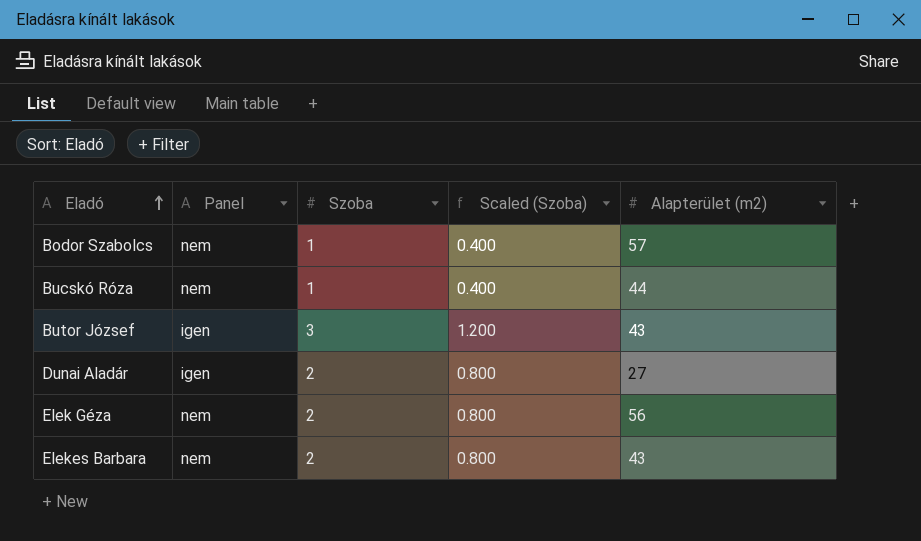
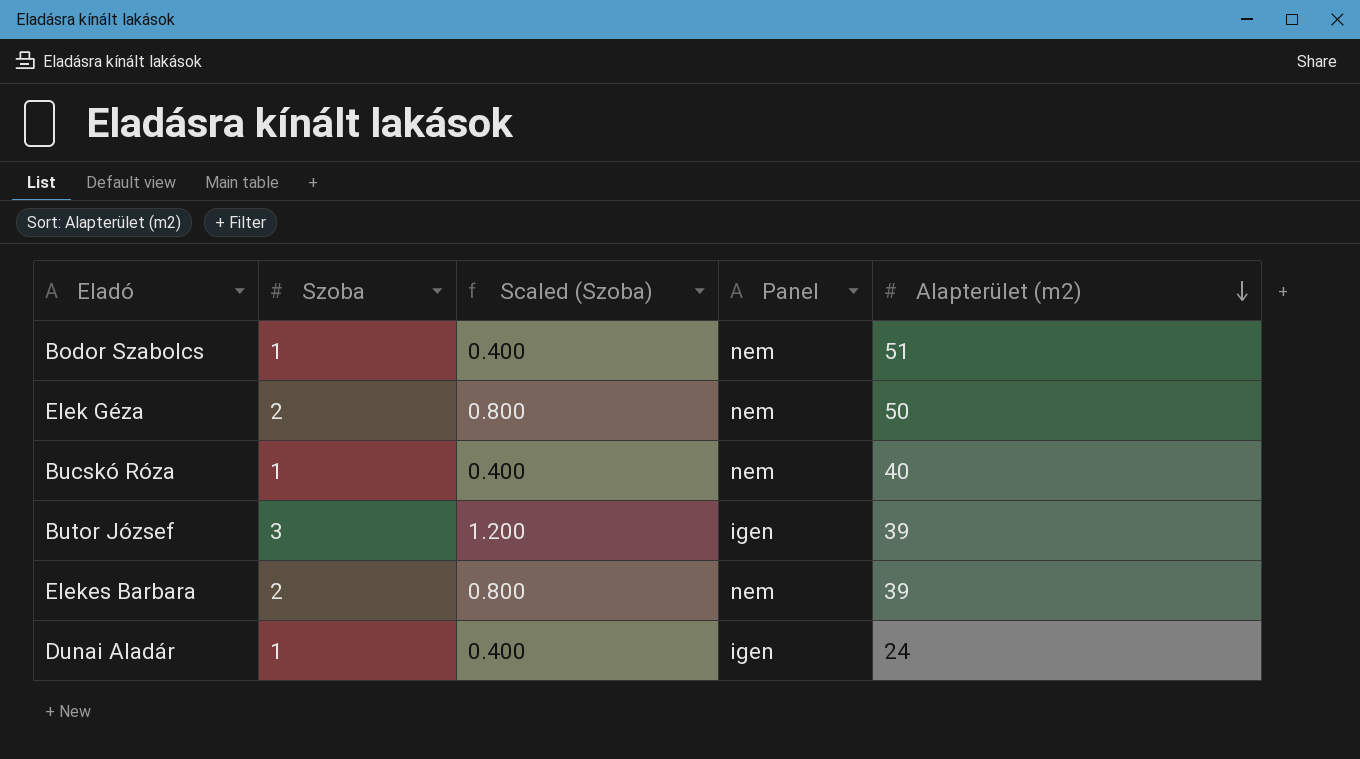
row order: Eladó ascending -> Alapterület (m2) descending
column Panel | position: 2 -> 4
Bodor Szabolcs | Alapterület (m2): 57 -> 51
Elek Géza | Alapterület (m2): 56 -> 50
Bucskó Róza | Alapterület (m2): 44 -> 40
Butor József | Alapterület (m2): 43 -> 39
Elekes Barbara | Alapterület (m2): 43 -> 39
Dunai Aladár | Szoba: 2 -> 1
Dunai Aladár | Scaled (Szoba): 0.800 -> 0.400
Dunai Aladár | Alapterület (m2): 27 -> 24

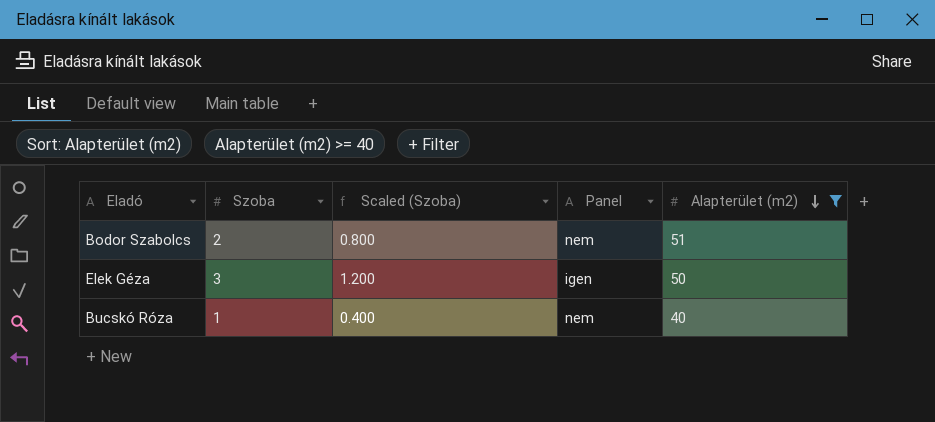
filter: none -> Alapterület (m2) >= 40
Bodor Szabolcs | Szoba: 1 -> 2
Bodor Szabolcs | Scaled (Szoba): 0.400 -> 0.800
Elek Géza | Szoba: 2 -> 3
Elek Géza | Scaled (Szoba): 0.800 -> 1.200
Elek Géza | Panel: nem -> igen

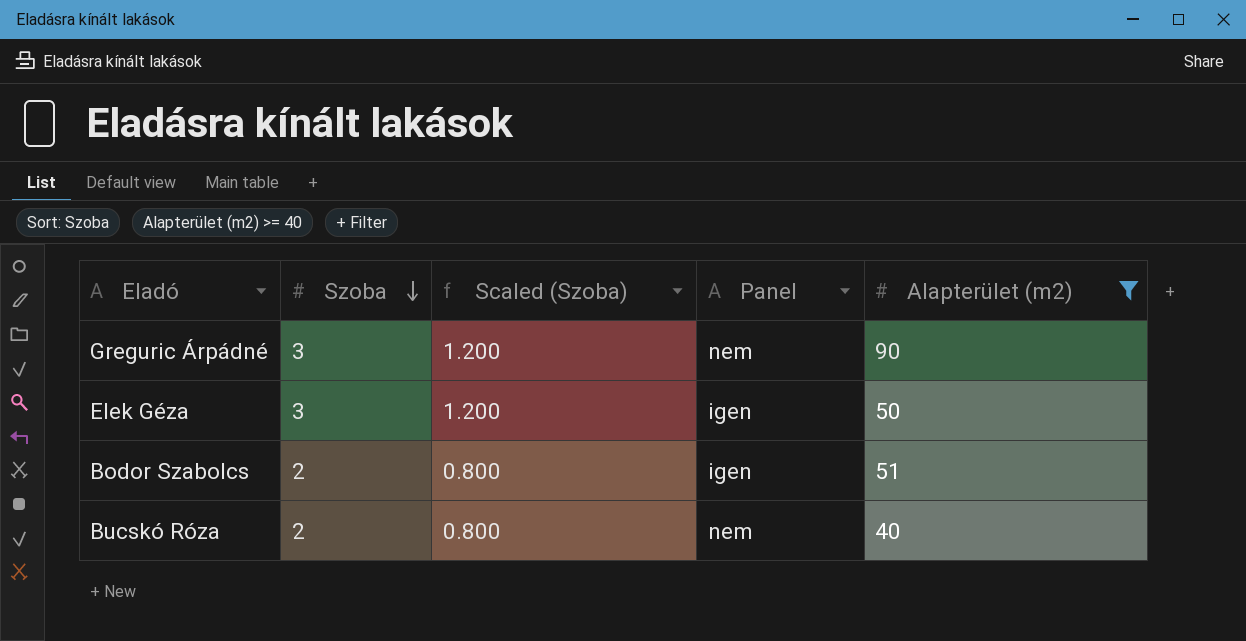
row order: Alapterület (m2) descending -> Szoba descending
row Greguric Árpádné: none -> 3 | 1.200 | nem | 90
Bodor Szabolcs | Panel: nem -> igen
Bucskó Róza | Szoba: 1 -> 2
Bucskó Róza | Scaled (Szoba): 0.400 -> 0.800

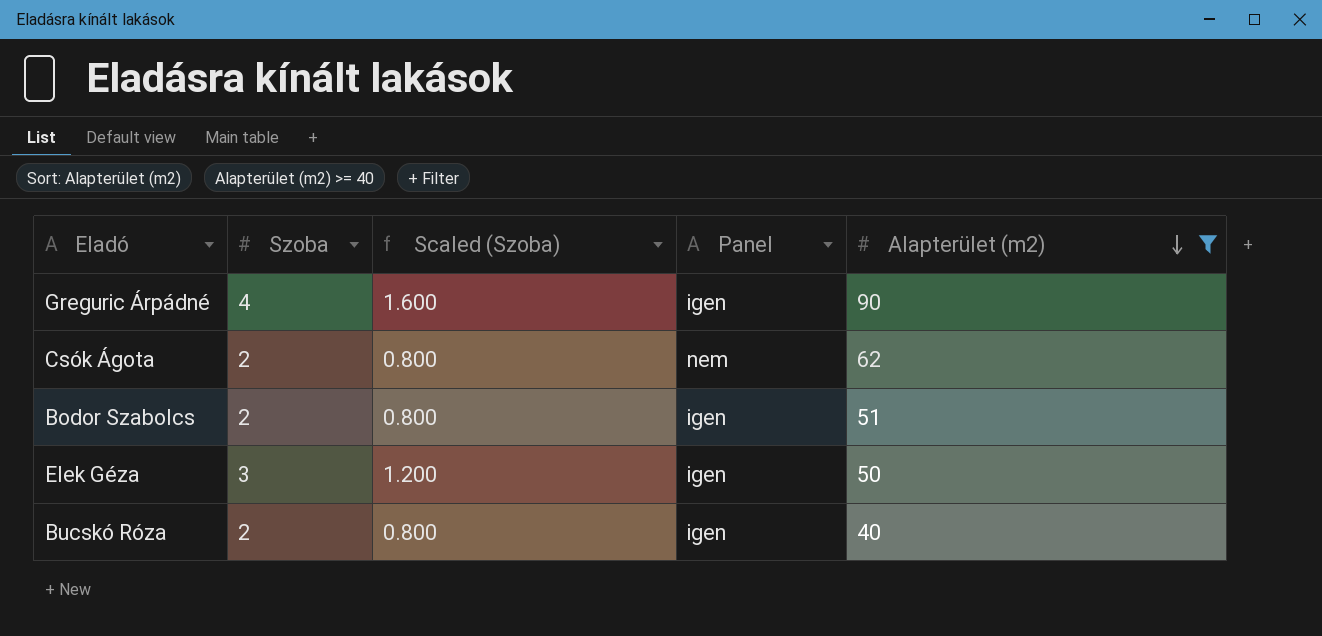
row order: Szoba descending -> Alapterület (m2) descending
Greguric Árpádné | Szoba: 3 -> 4
Greguric Árpádné | Scaled (Szoba): 1.200 -> 1.600
Greguric Árpádné | Panel: nem -> igen
row Csók Ágota: none -> 2 | 0.800 | nem | 62
Bucskó Róza | Panel: nem -> igen

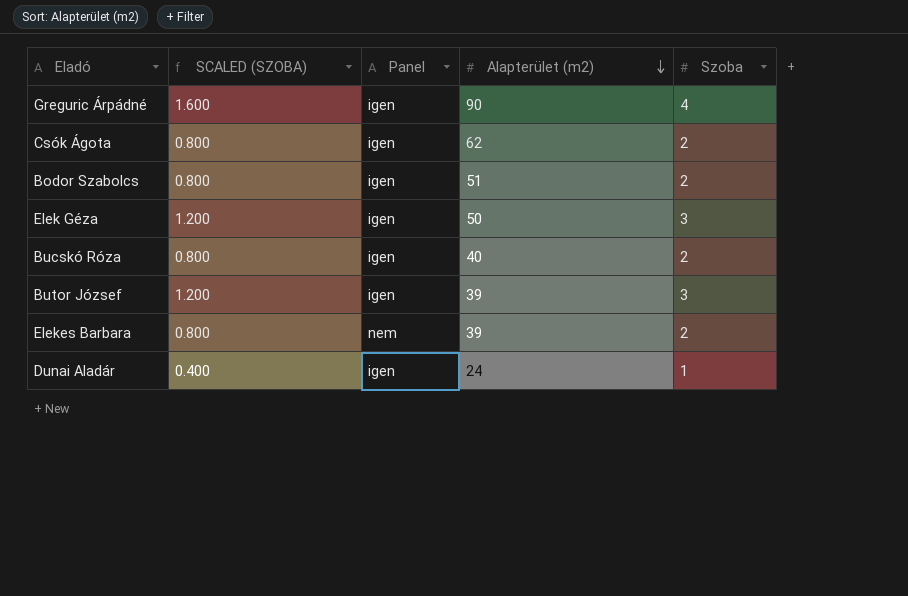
filter: Alapterület (m2) >= 40 -> none
column name: Scaled (Szoba) -> SCALED (SZOBA)
column Szoba | position: 2 -> 5
Csók Ágota | Panel: nem -> igen

